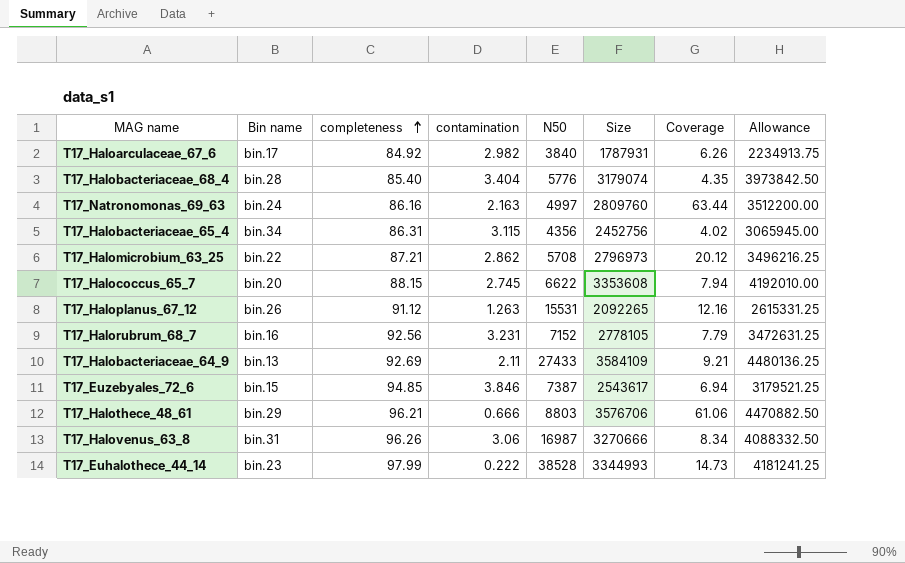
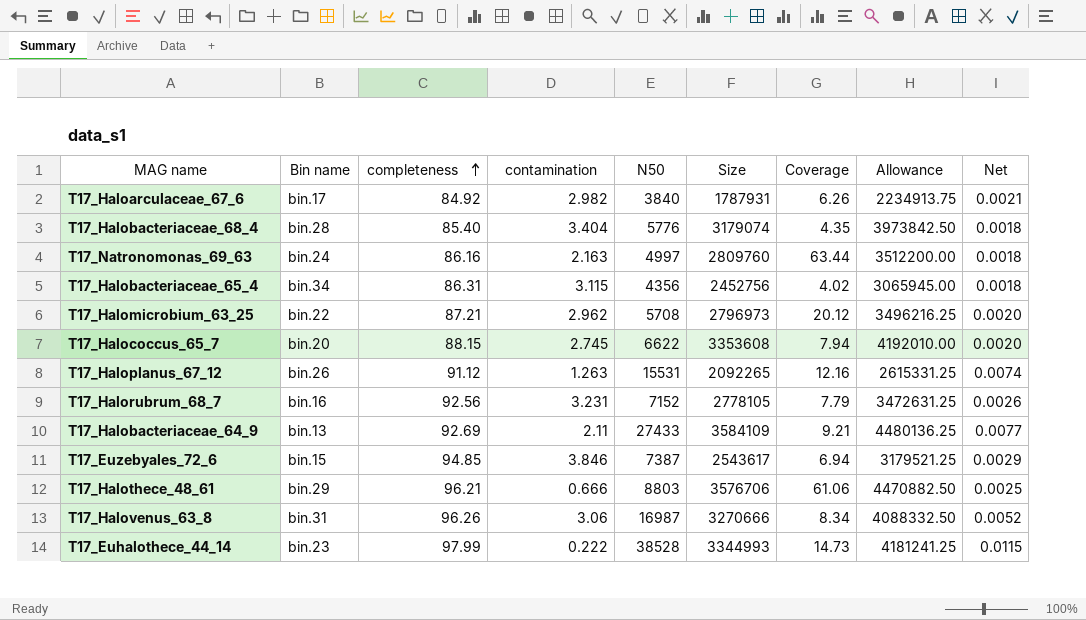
column Net | formula: none -> [N50] / [Size]
T17_Halomicrobium_63_25 | contamination: 2.862 -> 2.962

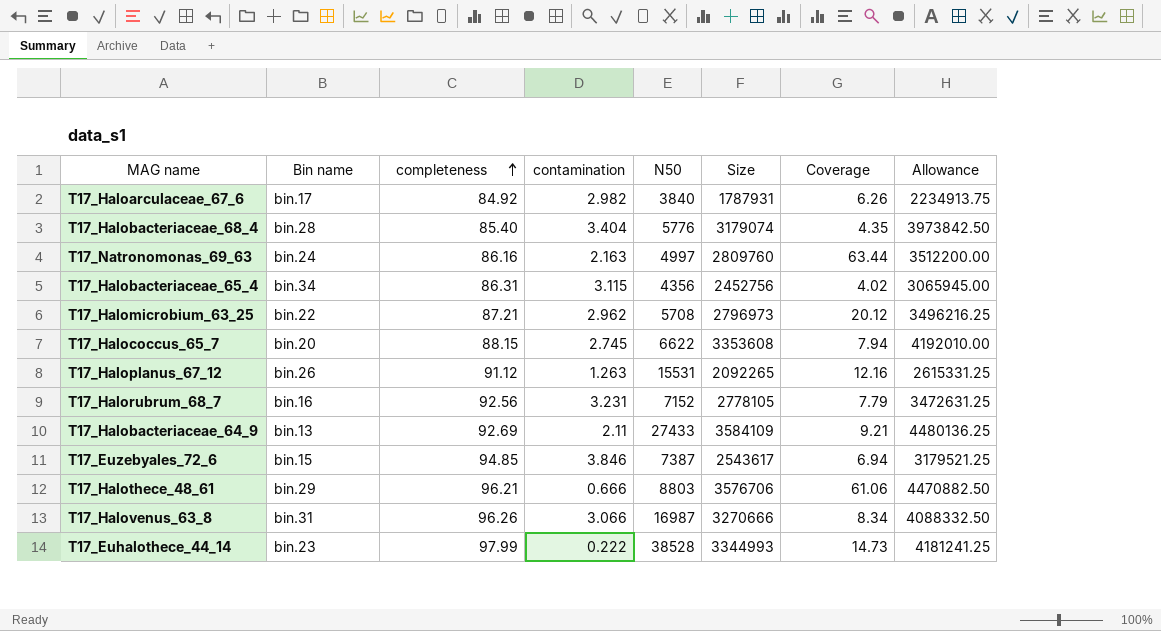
column Net | formula: [N50] / [Size] -> none
T17_Halovenus_63_8 | contamination: 3.06 -> 3.066

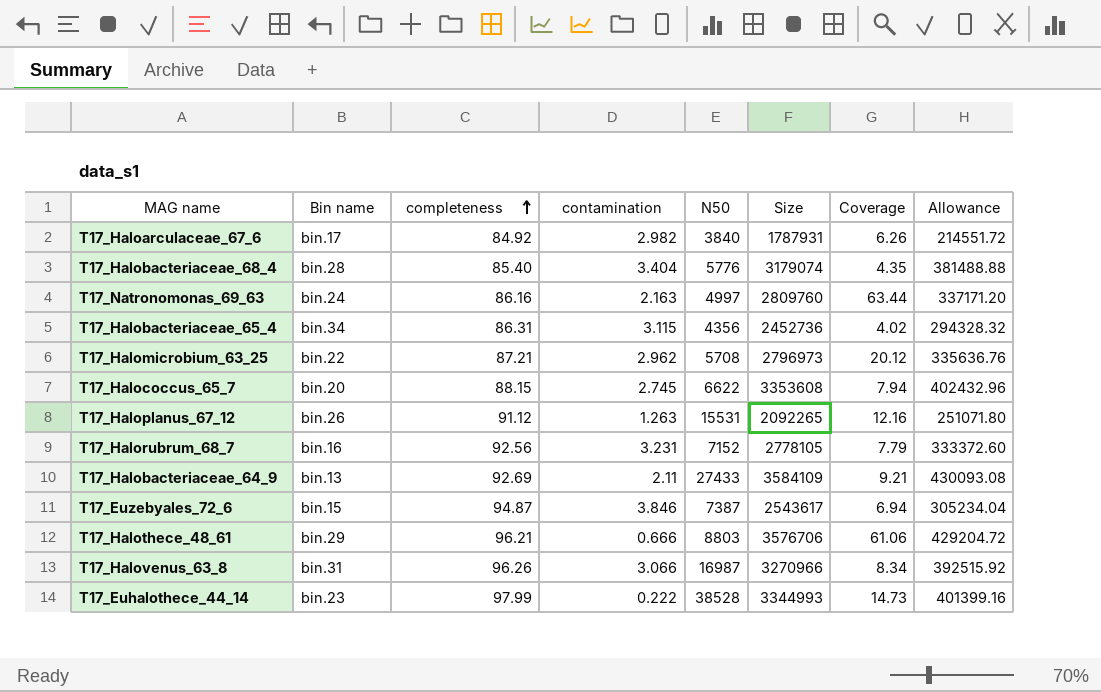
column Allowance | formula: [Size] * 1.25 -> [Size] * 0.12
T17_Halobacteriaceae_65_4 | Size: 2452756 -> 2452736
T17_Euzebyales_72_6 | completeness: 94.85 -> 94.87
T17_Halovenus_63_8 | Size: 3270666 -> 3270966

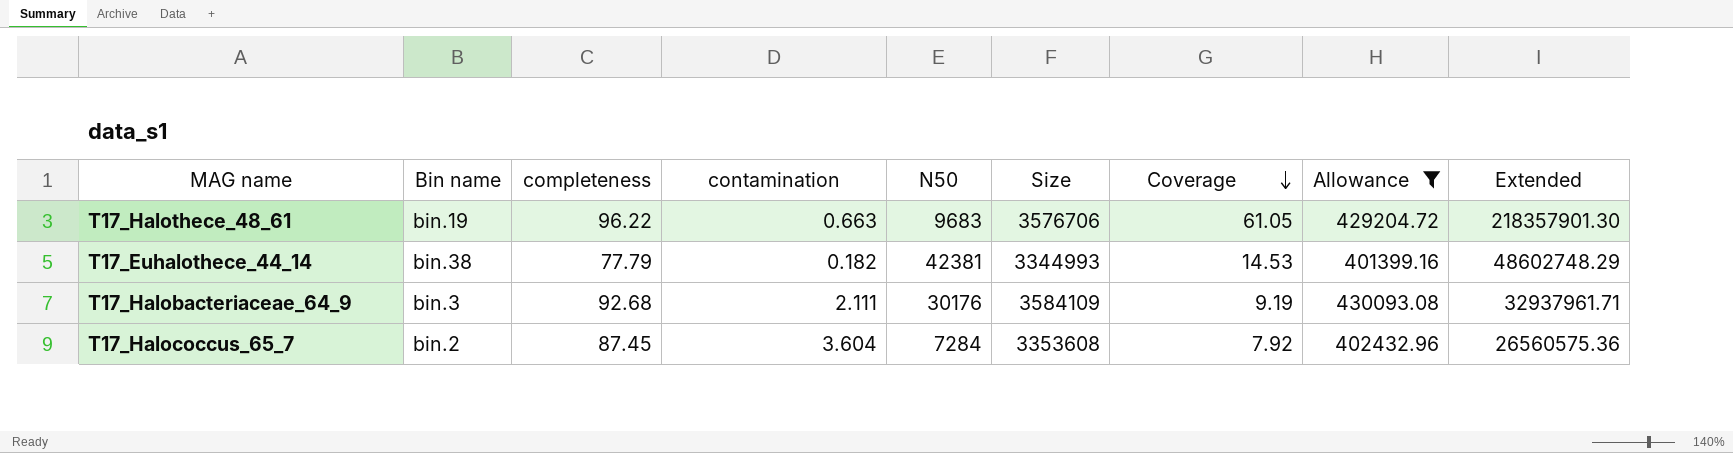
filter: none -> Allowance >= 401399.16
row order: completeness ascending -> Coverage descending
column Extended | formula: none -> [Size] * [Coverage]
T17_Halothece_48_61 | Bin name: bin.29 -> bin.19
T17_Halothece_48_61 | completeness: 96.21 -> 96.22
T17_Halothece_48_61 | contamination: 0.666 -> 0.663
T17_Halothece_48_61 | N50: 8803 -> 9683
T17_Halothece_48_61 | Coverage: 61.06 -> 61.05
T17_Euhalothece_44_14 | Bin name: bin.23 -> bin.38
T17_Euhalothece_44_14 | completeness: 97.99 -> 77.79
T17_Euhalothece_44_14 | contamination: 0.222 -> 0.182
T17_Euhalothece_44_14 | N50: 38528 -> 42381
T17_Euhalothece_44_14 | Coverage: 14.73 -> 14.53
T17_Halobacteriaceae_64_9 | Bin name: bin.13 -> bin.3
T17_Halobacteriaceae_64_9 | completeness: 92.69 -> 92.68
T17_Halobacteriaceae_64_9 | contamination: 2.11 -> 2.111
T17_Halobacteriaceae_64_9 | N50: 27433 -> 30176
T17_Halobacteriaceae_64_9 | Coverage: 9.21 -> 9.19
T17_Halococcus_65_7 | Bin name: bin.20 -> bin.2
T17_Halococcus_65_7 | completeness: 88.15 -> 87.45
T17_Halococcus_65_7 | contamination: 2.745 -> 3.604
T17_Halococcus_65_7 | N50: 6622 -> 7284
T17_Halococcus_65_7 | Coverage: 7.94 -> 7.92

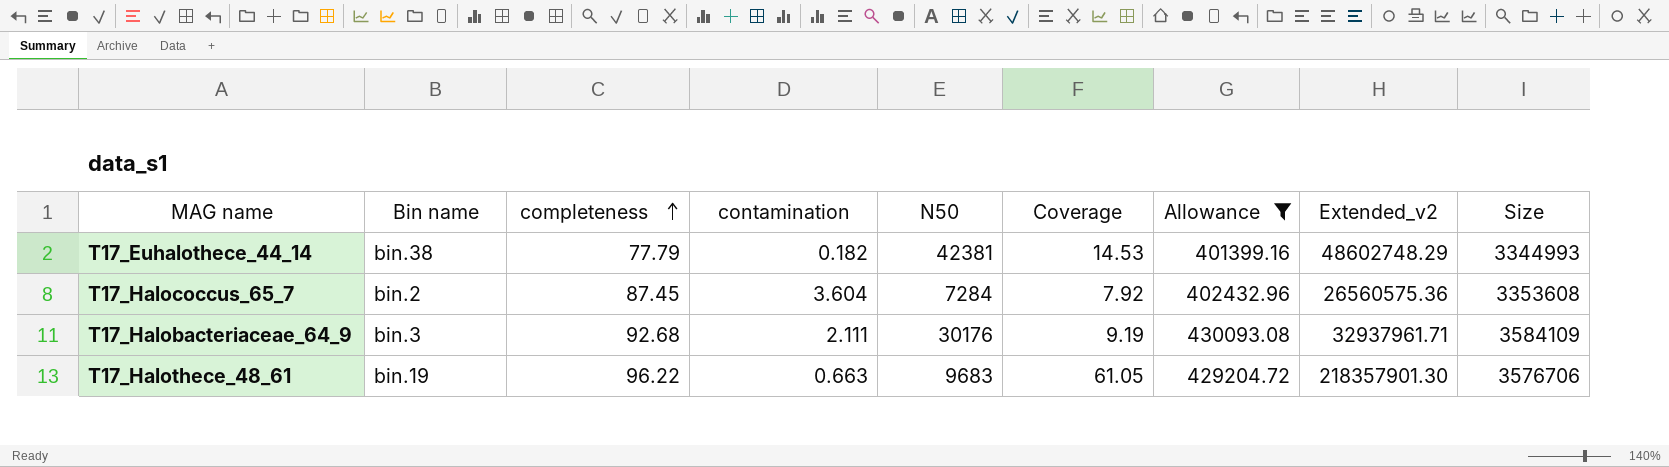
row order: Coverage descending -> completeness ascending
column name: Extended -> Extended_v2
column Size | position: 6 -> 9

